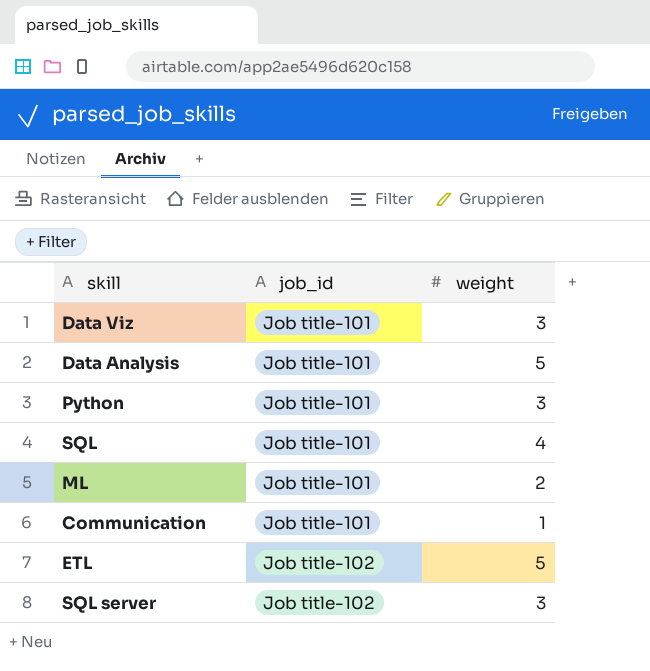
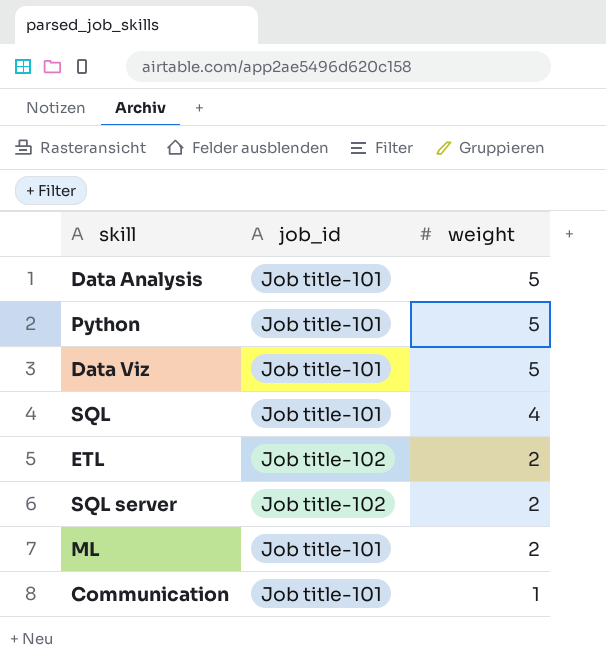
row order: job_id ascending -> weight descending
Python | weight: 3 -> 5
Data Viz | weight: 3 -> 5
ETL | weight: 5 -> 2
SQL server | weight: 3 -> 2

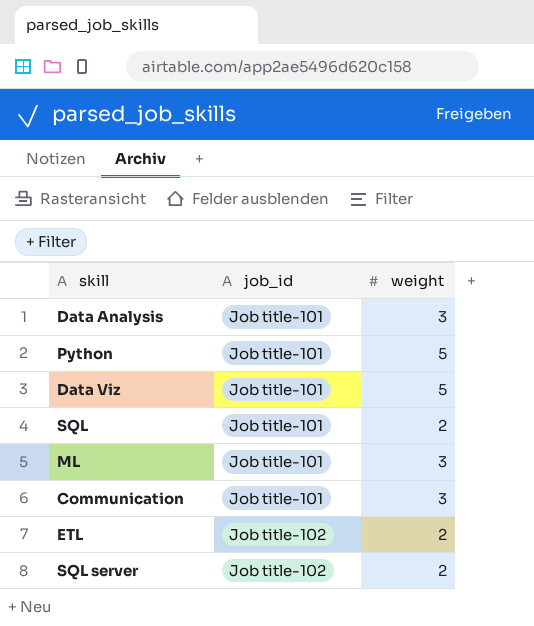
row order: weight descending -> job_id ascending
Data Analysis | weight: 5 -> 3
SQL | weight: 4 -> 2
ML | weight: 2 -> 3
Communication | weight: 1 -> 3

